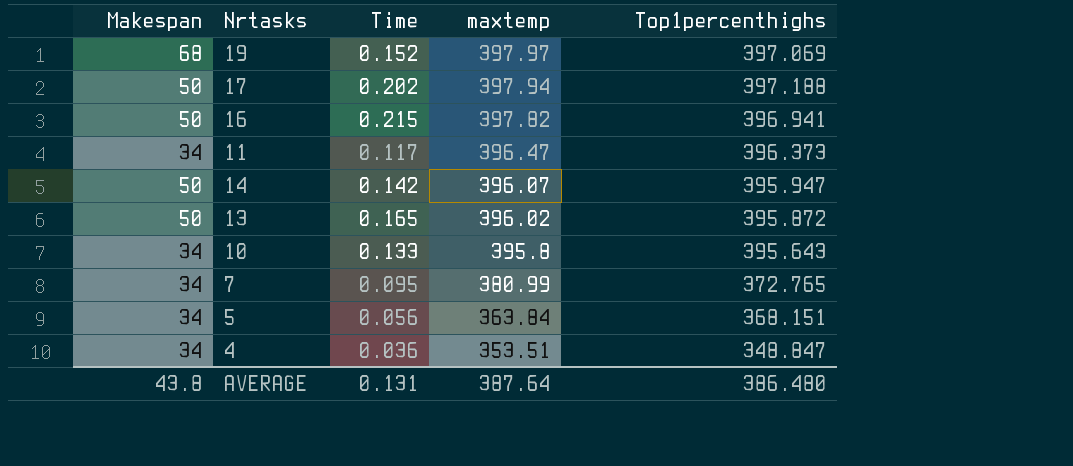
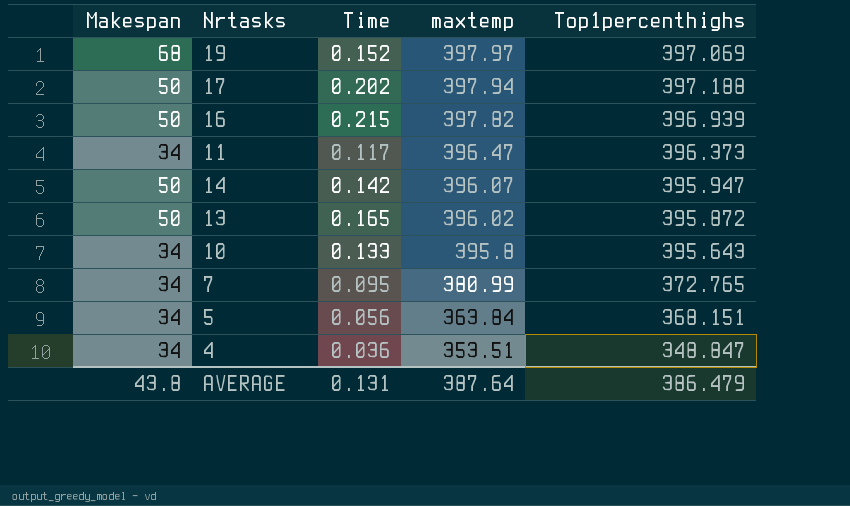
16 | Top1percenthighs: 396.941 -> 396.939
AVERAGE | Top1percenthighs: 386.480 -> 386.479

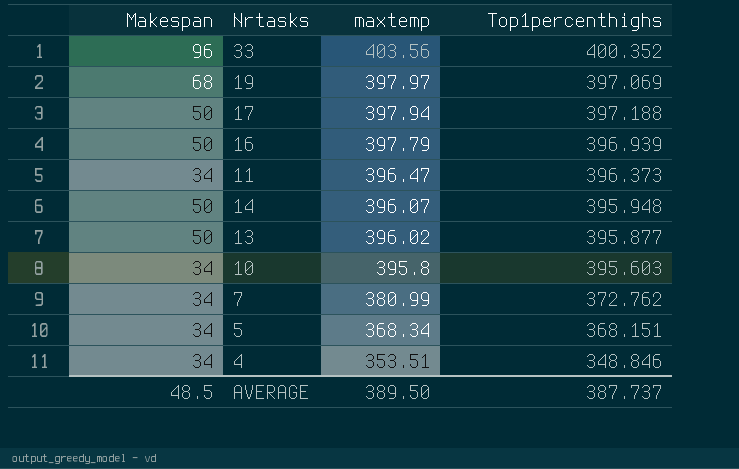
column Time | position: 3 -> none
row 33: none -> 96 | 403.56 | 400.352
16 | maxtemp: 397.82 -> 397.79
14 | Top1percenthighs: 395.947 -> 395.948
13 | Top1percenthighs: 395.872 -> 395.877
10 | Top1percenthighs: 395.643 -> 395.603
7 | Top1percenthighs: 372.765 -> 372.762
5 | maxtemp: 363.84 -> 368.34
4 | Top1percenthighs: 348.847 -> 348.846
AVERAGE | Makespan: 43.8 -> 48.5
AVERAGE | maxtemp: 387.64 -> 389.50
AVERAGE | Top1percenthighs: 386.479 -> 387.737

